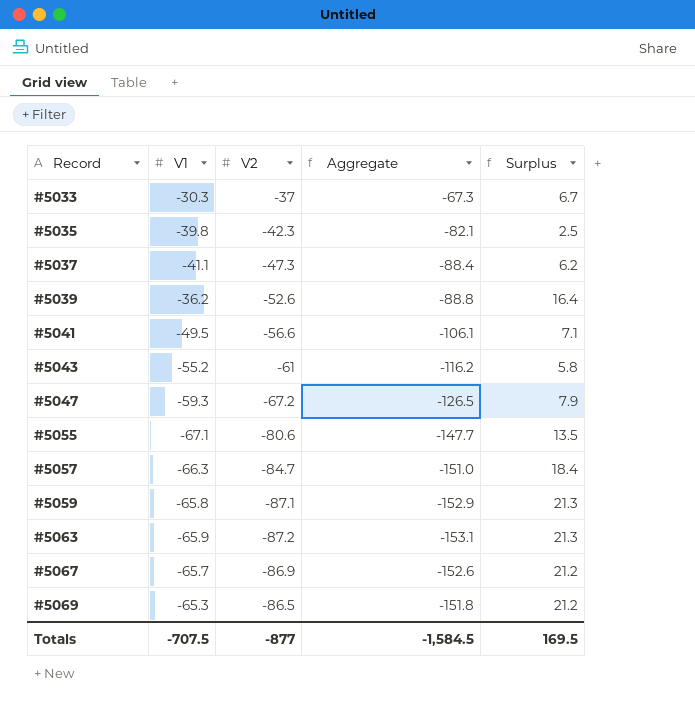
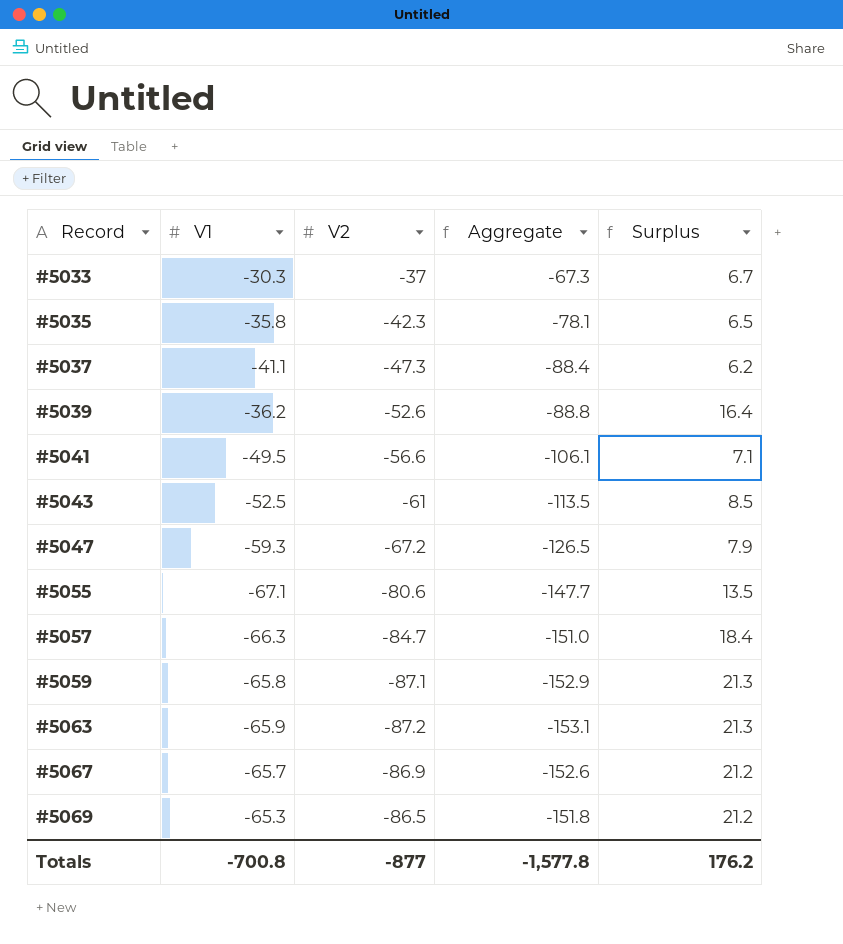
#5035 | V1: -39.8 -> -35.8
#5035 | Aggregate: -82.1 -> -78.1
#5035 | Surplus: 2.5 -> 6.5
#5043 | V1: -55.2 -> -52.5
#5043 | Aggregate: -116.2 -> -113.5
#5043 | Surplus: 5.8 -> 8.5
Totals | V1: -707.5 -> -700.8
Totals | Aggregate: -1,584.5 -> -1,577.8
Totals | Surplus: 169.5 -> 176.2

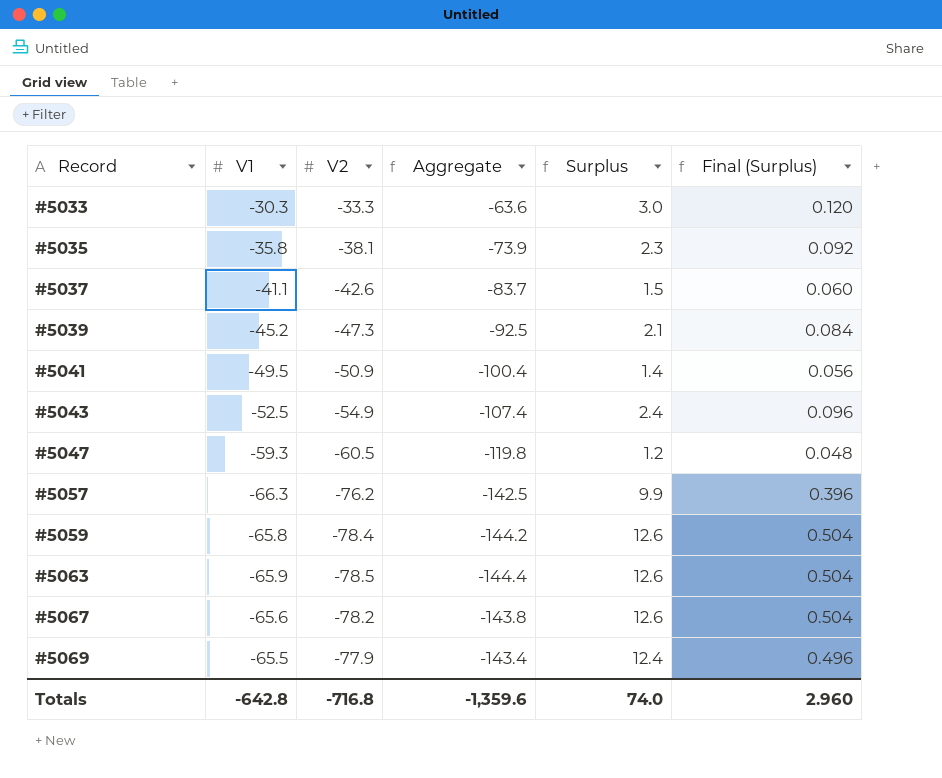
column Final (Surplus) | formula: none -> [Surplus] * 0.04
row #5055: -67.1 | -80.6 | -147.7 | 13.5 -> none
#5033 | V2: -37 -> -33.3
#5033 | Aggregate: -67.3 -> -63.6
#5033 | Surplus: 6.7 -> 3.0
#5035 | V2: -42.3 -> -38.1
#5035 | Aggregate: -78.1 -> -73.9
#5035 | Surplus: 6.5 -> 2.3
#5037 | V2: -47.3 -> -42.6
#5037 | Aggregate: -88.4 -> -83.7
#5037 | Surplus: 6.2 -> 1.5
#5039 | V1: -36.2 -> -45.2
#5039 | V2: -52.6 -> -47.3
#5039 | Aggregate: -88.8 -> -92.5
#5039 | Surplus: 16.4 -> 2.1
#5041 | V2: -56.6 -> -50.9
#5041 | Aggregate: -106.1 -> -100.4
#5041 | Surplus: 7.1 -> 1.4
#5043 | V2: -61 -> -54.9
#5043 | Aggregate: -113.5 -> -107.4
#5043 | Surplus: 8.5 -> 2.4
#5047 | V2: -67.2 -> -60.5
#5047 | Aggregate: -126.5 -> -119.8
#5047 | Surplus: 7.9 -> 1.2
#5057 | V2: -84.7 -> -76.2
#5057 | Aggregate: -151.0 -> -142.5
#5057 | Surplus: 18.4 -> 9.9
#5059 | V2: -87.1 -> -78.4
#5059 | Aggregate: -152.9 -> -144.2
#5059 | Surplus: 21.3 -> 12.6
#5063 | V2: -87.2 -> -78.5
#5063 | Aggregate: -153.1 -> -144.4
#5063 | Surplus: 21.3 -> 12.6
#5067 | V1: -65.7 -> -65.6
#5067 | V2: -86.9 -> -78.2
#5067 | Aggregate: -152.6 -> -143.8
#5067 | Surplus: 21.2 -> 12.6
#5069 | V1: -65.3 -> -65.5
#5069 | V2: -86.5 -> -77.9
#5069 | Aggregate: -151.8 -> -143.4
#5069 | Surplus: 21.2 -> 12.4
Totals | V1: -700.8 -> -642.8
Totals | V2: -877 -> -716.8
Totals | Aggregate: -1,577.8 -> -1,359.6
Totals | Surplus: 176.2 -> 74.0

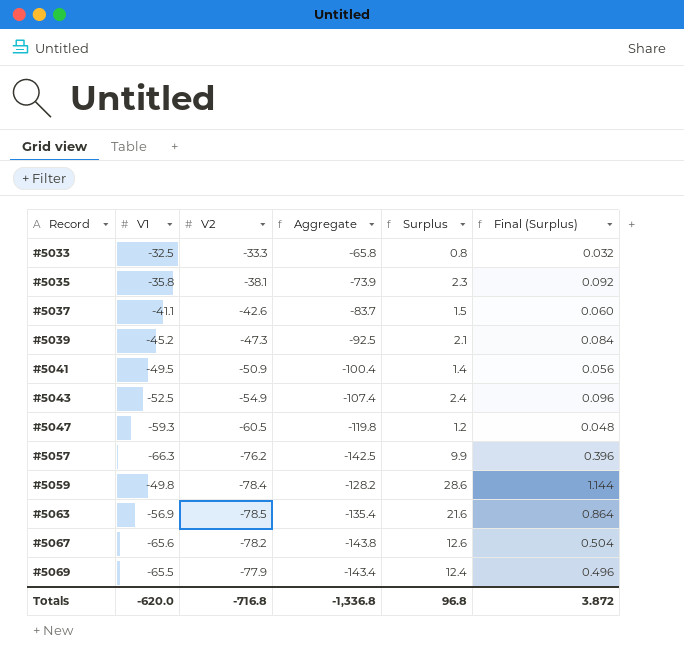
#5033 | V1: -30.3 -> -32.5
#5033 | Aggregate: -63.6 -> -65.8
#5033 | Surplus: 3.0 -> 0.8
#5033 | Final (Surplus): 0.120 -> 0.032
#5059 | V1: -65.8 -> -49.8
#5059 | Aggregate: -144.2 -> -128.2
#5059 | Surplus: 12.6 -> 28.6
#5059 | Final (Surplus): 0.504 -> 1.144
#5063 | V1: -65.9 -> -56.9
#5063 | Aggregate: -144.4 -> -135.4
#5063 | Surplus: 12.6 -> 21.6
#5063 | Final (Surplus): 0.504 -> 0.864
Totals | V1: -642.8 -> -620.0
Totals | Aggregate: -1,359.6 -> -1,336.8
Totals | Surplus: 74.0 -> 96.8
Totals | Final (Surplus): 2.960 -> 3.872

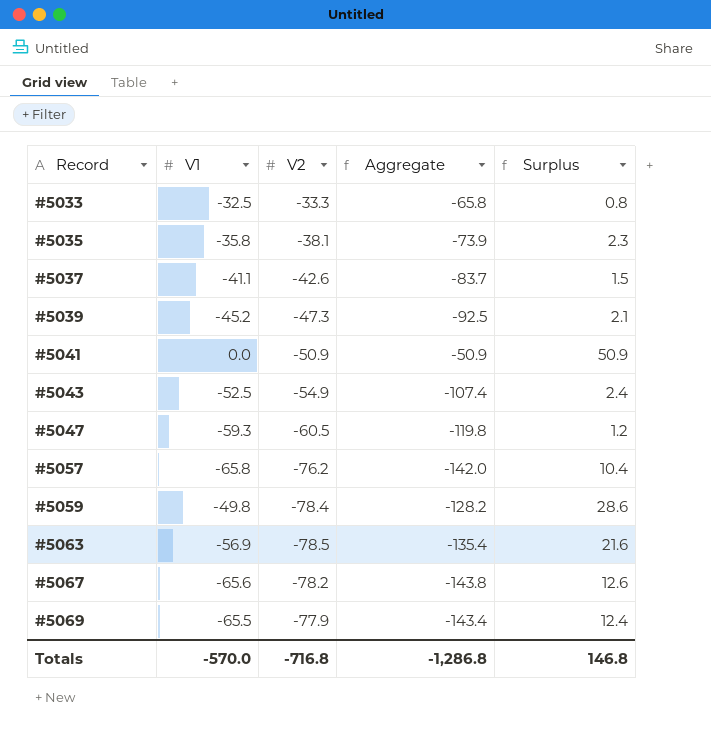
column Final (Surplus) | formula: [Surplus] * 0.04 -> none
#5041 | V1: -49.5 -> 0.0
#5041 | Aggregate: -100.4 -> -50.9
#5041 | Surplus: 1.4 -> 50.9
#5057 | V1: -66.3 -> -65.8
#5057 | Aggregate: -142.5 -> -142.0
#5057 | Surplus: 9.9 -> 10.4
Totals | V1: -620.0 -> -570.0
Totals | Aggregate: -1,336.8 -> -1,286.8
Totals | Surplus: 96.8 -> 146.8

